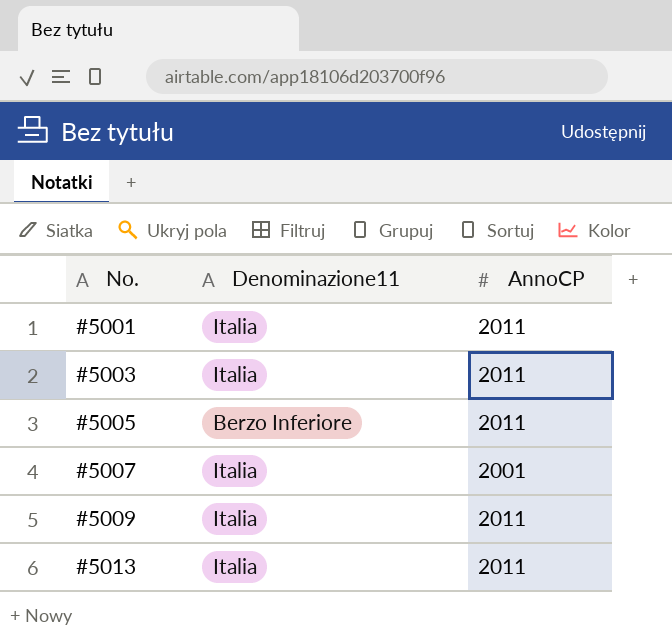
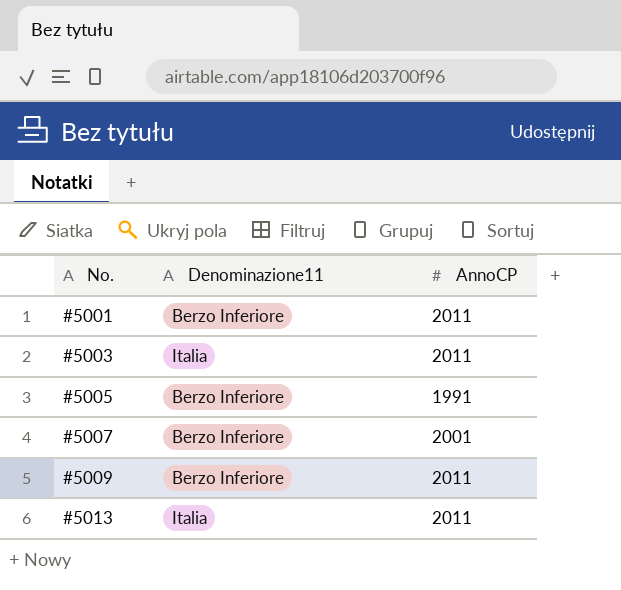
#5001 | Denominazione11: Italia -> Berzo Inferiore
#5005 | AnnoCP: 2011 -> 1991
#5007 | Denominazione11: Italia -> Berzo Inferiore
#5009 | Denominazione11: Italia -> Berzo Inferiore

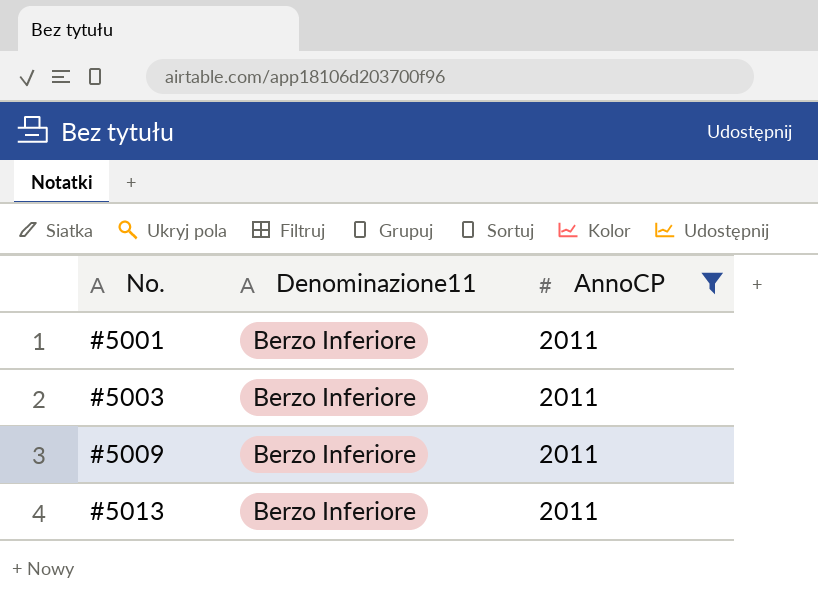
filter: none -> AnnoCP = 2011
#5003 | Denominazione11: Italia -> Berzo Inferiore
#5013 | Denominazione11: Italia -> Berzo Inferiore

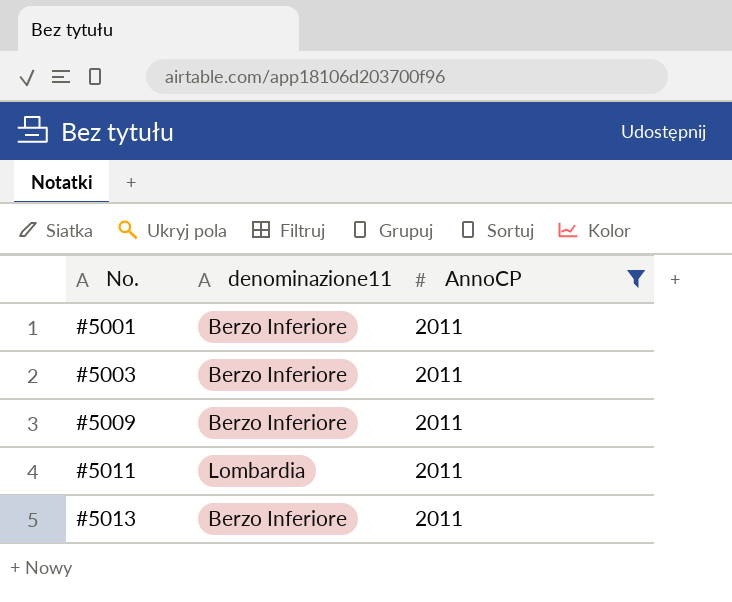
column name: Denominazione11 -> denominazione11
row #5011: none -> Lombardia | 2011

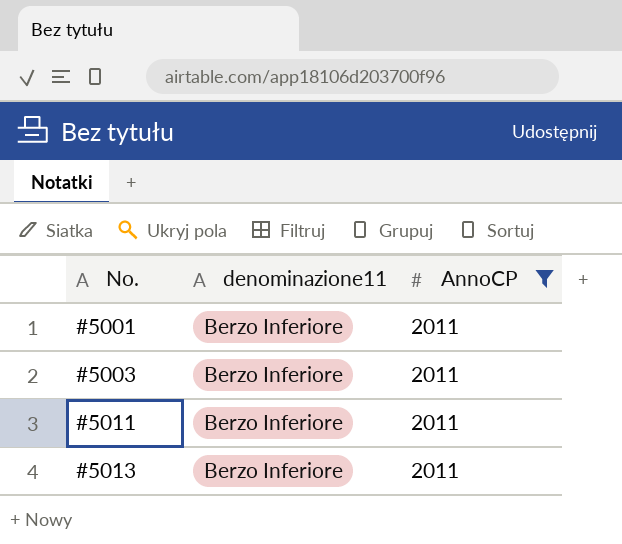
row #5009: Berzo Inferiore | 2011 -> none
#5011 | denominazione11: Lombardia -> Berzo Inferiore

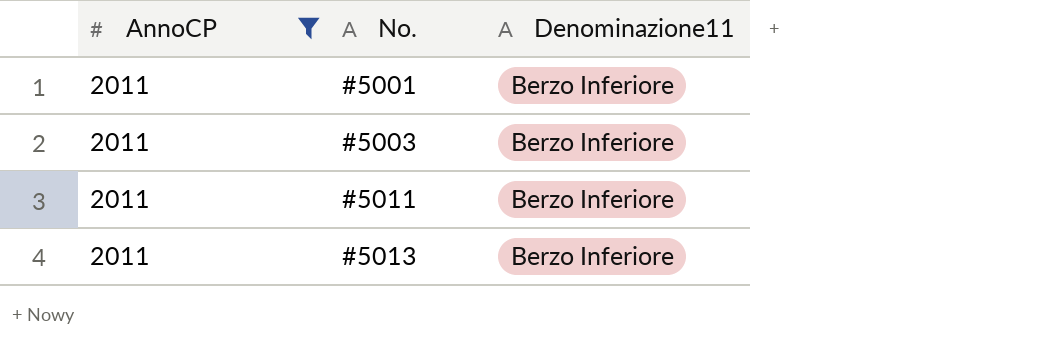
column AnnoCP | position: 3 -> 1
column name: denominazione11 -> Denominazione11

